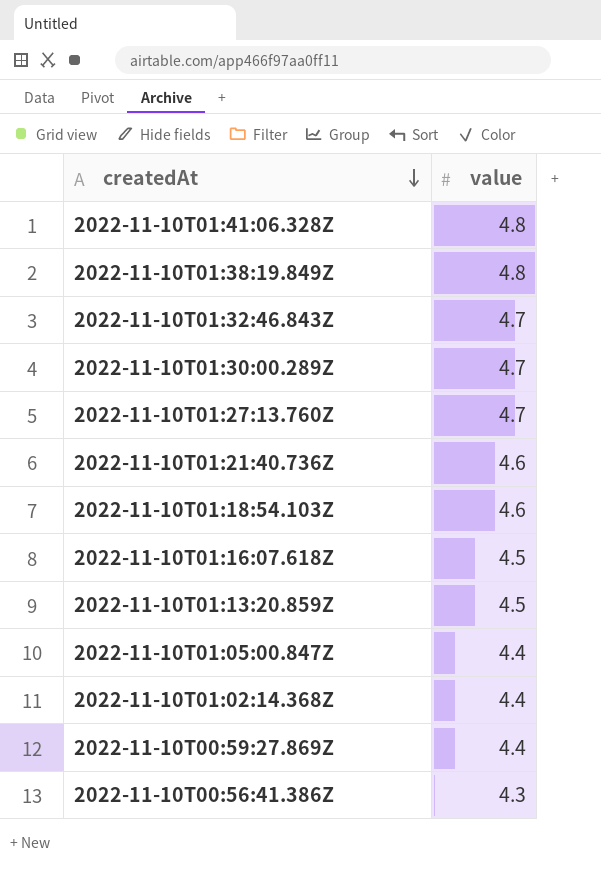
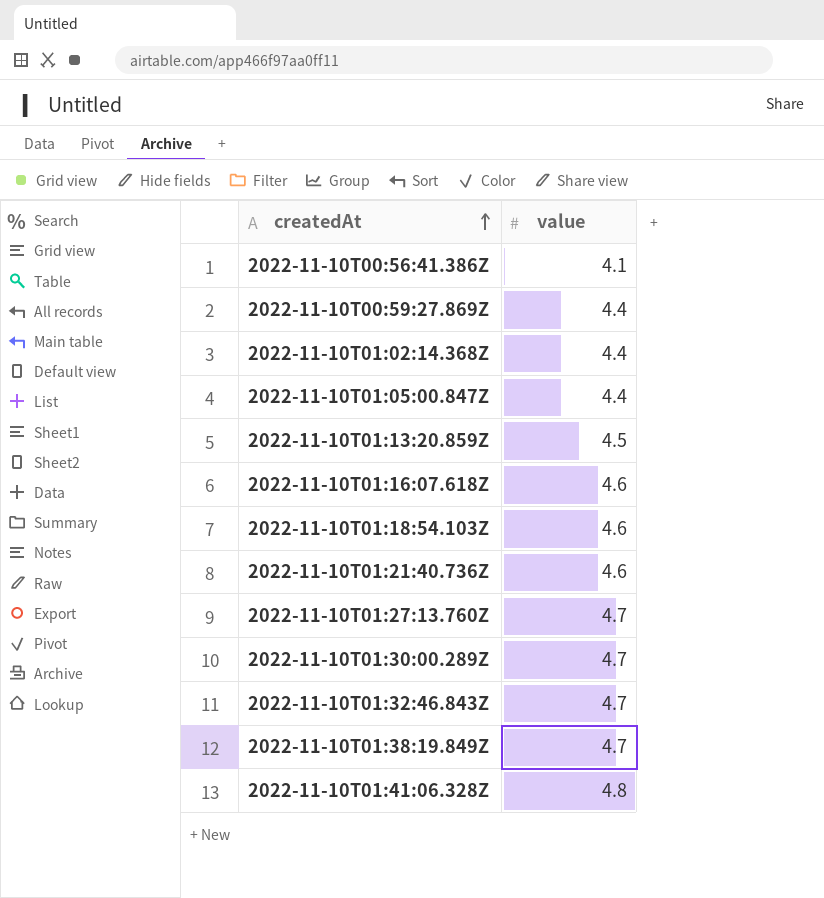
row order: createdAt descending -> createdAt ascending
2022-11-10T00:56:41.386Z | value: 4.3 -> 4.1
2022-11-10T01:16:07.618Z | value: 4.5 -> 4.6
2022-11-10T01:38:19.849Z | value: 4.8 -> 4.7

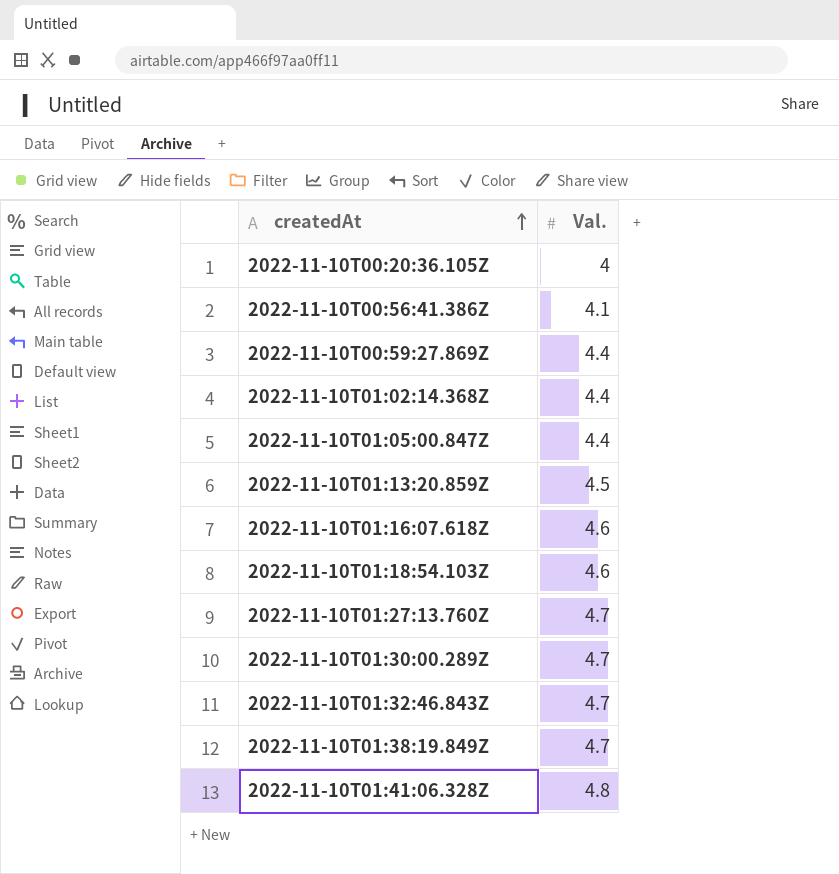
column name: value -> Val.
row 2022-11-10T01:21:40.736Z: 4.6 -> none
row 2022-11-10T00:20:36.105Z: none -> 4

